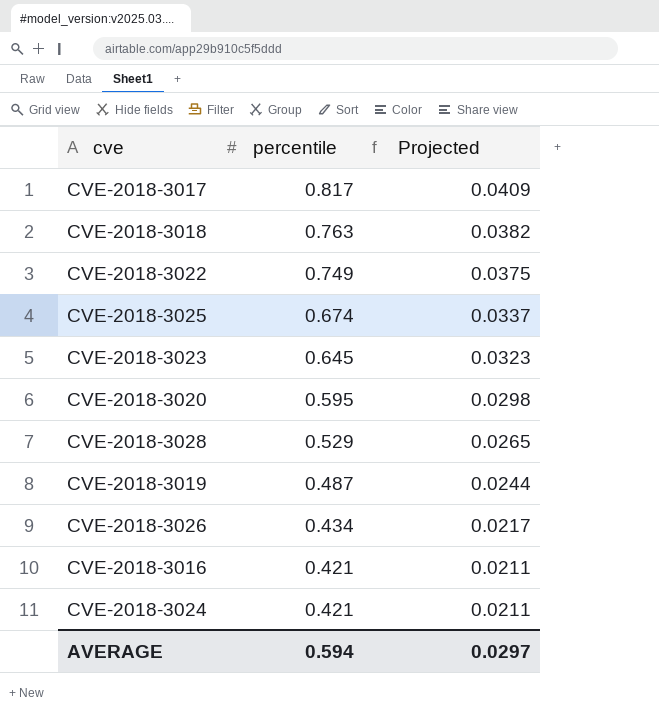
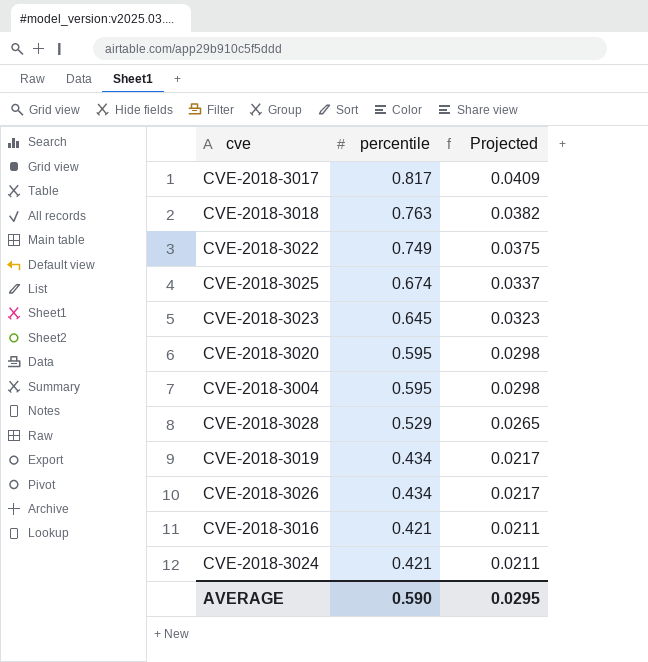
row CVE-2018-3004: none -> 0.595 | 0.0298
CVE-2018-3019 | percentile: 0.487 -> 0.434
CVE-2018-3019 | Projected: 0.0244 -> 0.0217
AVERAGE | percentile: 0.594 -> 0.590
AVERAGE | Projected: 0.0297 -> 0.0295

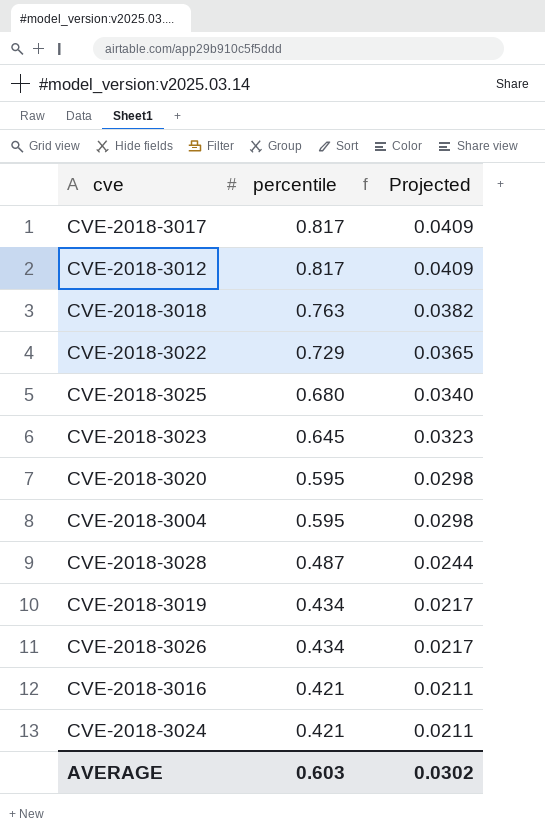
row CVE-2018-3012: none -> 0.817 | 0.0409
CVE-2018-3022 | percentile: 0.749 -> 0.729
CVE-2018-3022 | Projected: 0.0375 -> 0.0365
CVE-2018-3025 | percentile: 0.674 -> 0.680
CVE-2018-3025 | Projected: 0.0337 -> 0.0340
CVE-2018-3028 | percentile: 0.529 -> 0.487
CVE-2018-3028 | Projected: 0.0265 -> 0.0244
AVERAGE | percentile: 0.590 -> 0.603
AVERAGE | Projected: 0.0295 -> 0.0302

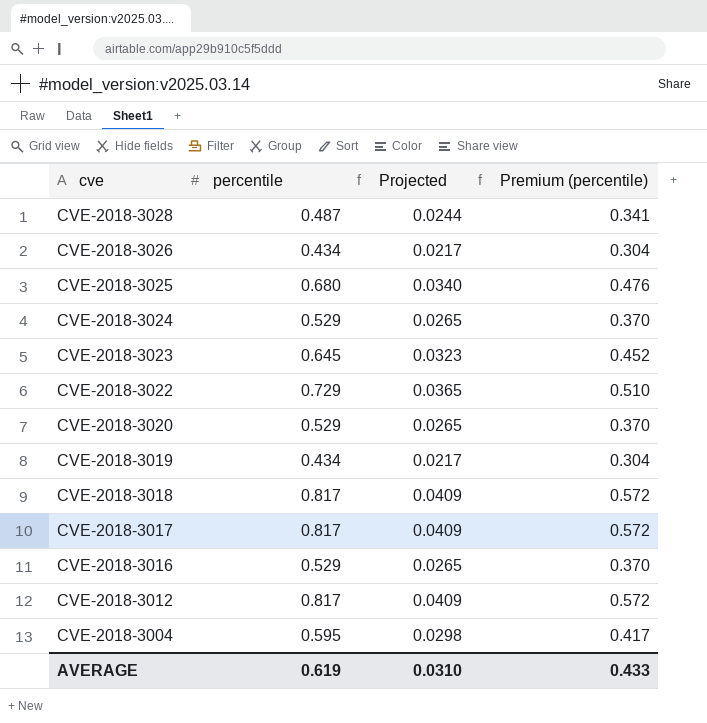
row order: percentile descending -> cve descending
column Premium (percentile) | formula: none -> [percentile] * 0.7
CVE-2018-3024 | percentile: 0.421 -> 0.529
CVE-2018-3024 | Projected: 0.0211 -> 0.0265
CVE-2018-3020 | percentile: 0.595 -> 0.529
CVE-2018-3020 | Projected: 0.0298 -> 0.0265
CVE-2018-3018 | percentile: 0.763 -> 0.817
CVE-2018-3018 | Projected: 0.0382 -> 0.0409
CVE-2018-3016 | percentile: 0.421 -> 0.529
CVE-2018-3016 | Projected: 0.0211 -> 0.0265
AVERAGE | percentile: 0.603 -> 0.619
AVERAGE | Projected: 0.0302 -> 0.0310

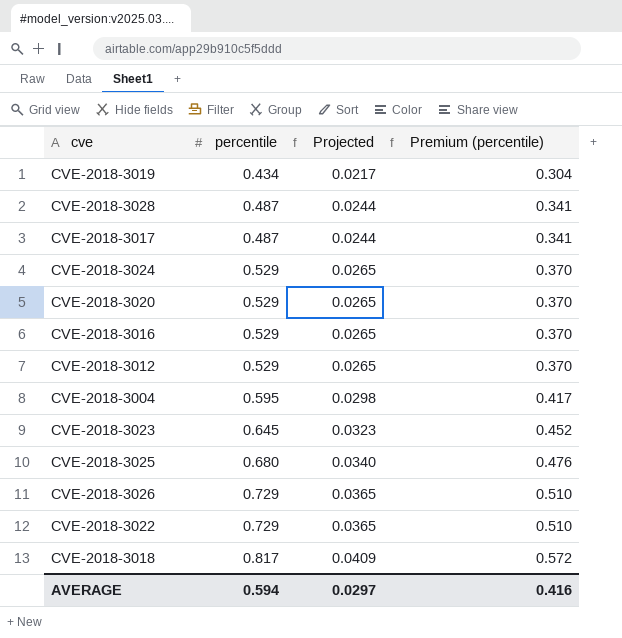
row order: cve descending -> percentile ascending
CVE-2018-3017 | percentile: 0.817 -> 0.487
CVE-2018-3017 | Projected: 0.0409 -> 0.0244
CVE-2018-3017 | Premium (percentile): 0.572 -> 0.341
CVE-2018-3012 | percentile: 0.817 -> 0.529
CVE-2018-3012 | Projected: 0.0409 -> 0.0265
CVE-2018-3012 | Premium (percentile): 0.572 -> 0.370
CVE-2018-3026 | percentile: 0.434 -> 0.729
CVE-2018-3026 | Projected: 0.0217 -> 0.0365
CVE-2018-3026 | Premium (percentile): 0.304 -> 0.510
AVERAGE | percentile: 0.619 -> 0.594
AVERAGE | Projected: 0.0310 -> 0.0297
AVERAGE | Premium (percentile): 0.433 -> 0.416

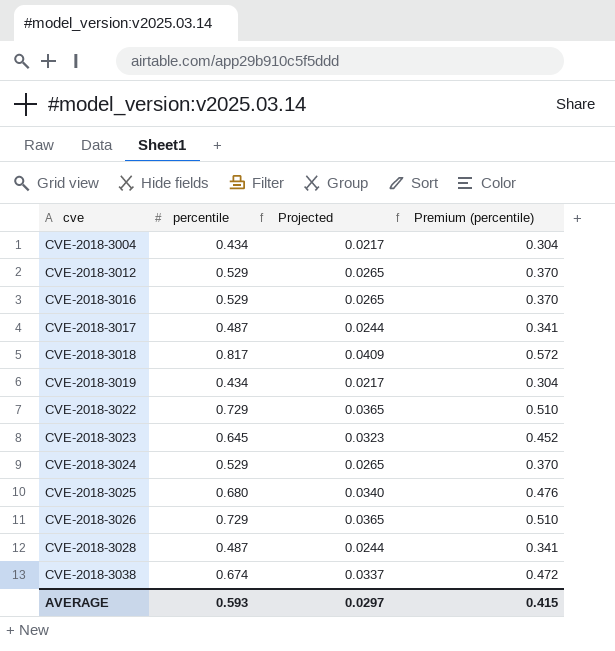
row order: percentile ascending -> cve ascending
row CVE-2018-3020: 0.529 | 0.0265 | 0.370 -> none
CVE-2018-3004 | percentile: 0.595 -> 0.434
CVE-2018-3004 | Projected: 0.0298 -> 0.0217
CVE-2018-3004 | Premium (percentile): 0.417 -> 0.304
row CVE-2018-3038: none -> 0.674 | 0.0337 | 0.472
AVERAGE | percentile: 0.594 -> 0.593
AVERAGE | Premium (percentile): 0.416 -> 0.415

